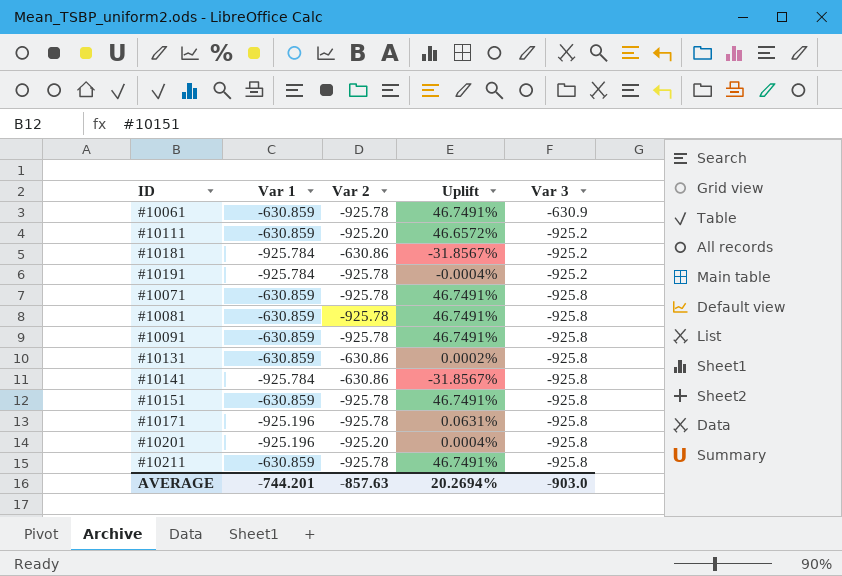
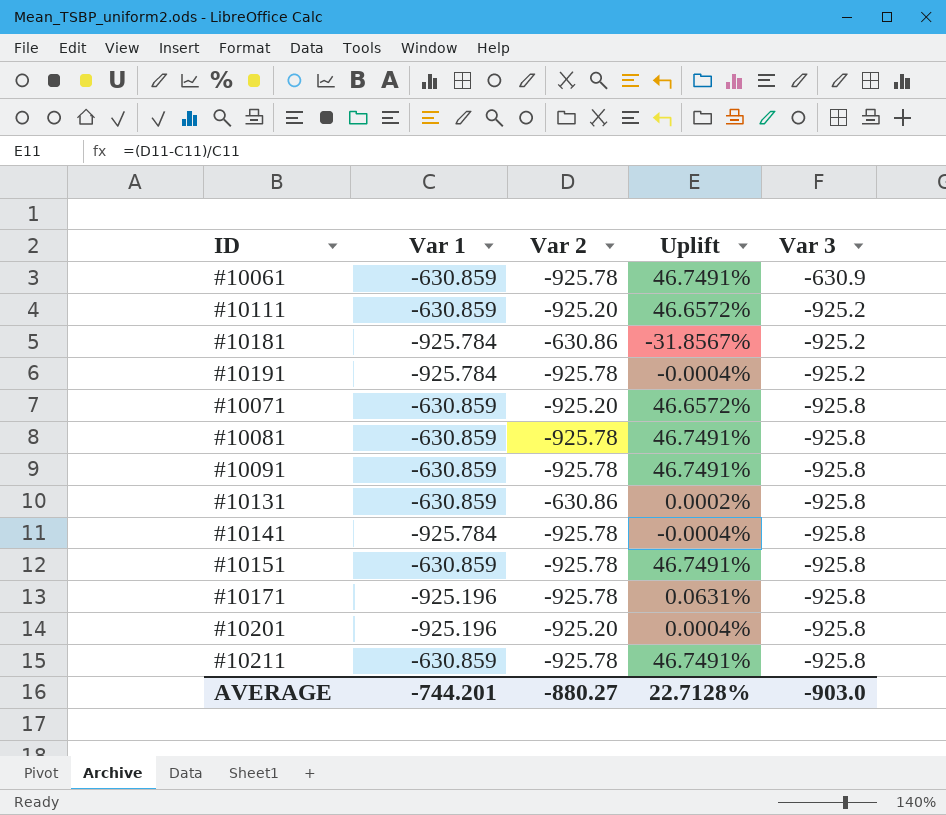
#10071 | Var 2: -925.78 -> -925.20
#10071 | Uplift: 46.7491% -> 46.6572%
#10141 | Var 2: -630.86 -> -925.78
#10141 | Uplift: -31.8567% -> -0.0004%
AVERAGE | Var 2: -857.63 -> -880.27
AVERAGE | Uplift: 20.2694% -> 22.7128%

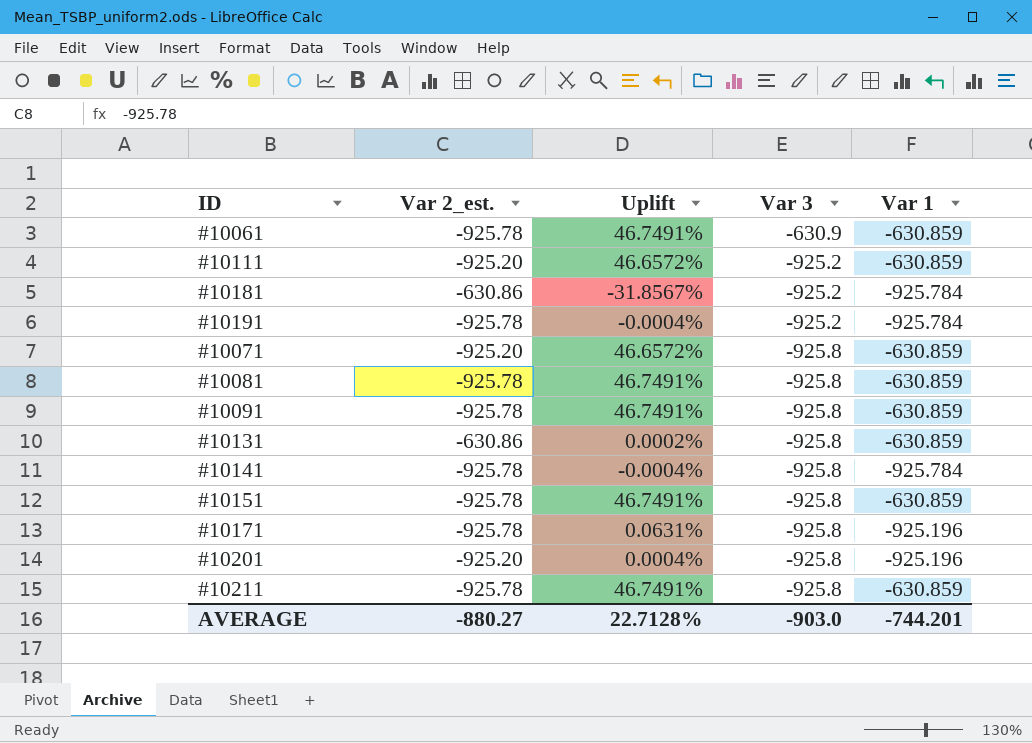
column name: Var 2 -> Var 2_est.
column Var 1 | position: 2 -> 5

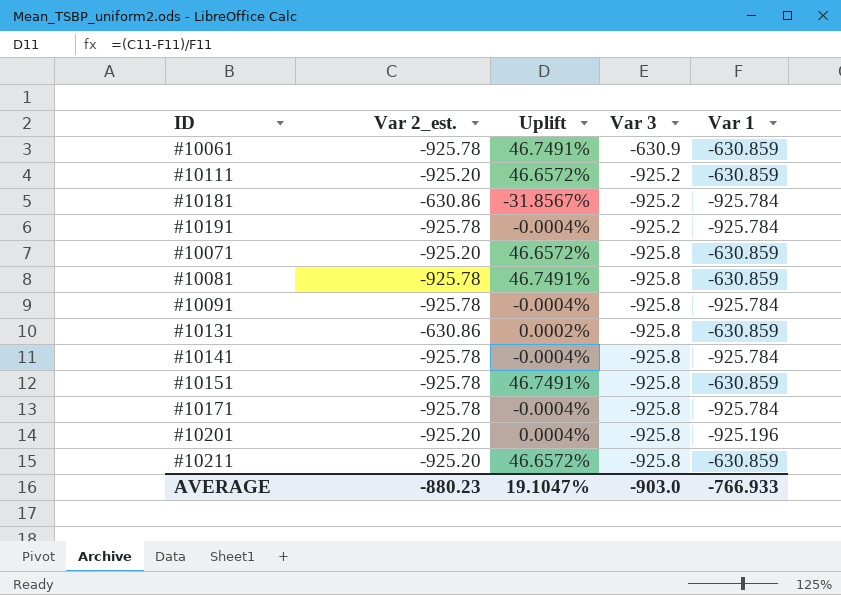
#10091 | Uplift: 46.7491% -> -0.0004%
#10091 | Var 1: -630.859 -> -925.784
#10171 | Uplift: 0.0631% -> -0.0004%
#10171 | Var 1: -925.196 -> -925.784
#10211 | Var 2_est.: -925.78 -> -925.20
#10211 | Uplift: 46.7491% -> 46.6572%
AVERAGE | Var 2_est.: -880.27 -> -880.23
AVERAGE | Uplift: 22.7128% -> 19.1047%
AVERAGE | Var 1: -744.201 -> -766.933

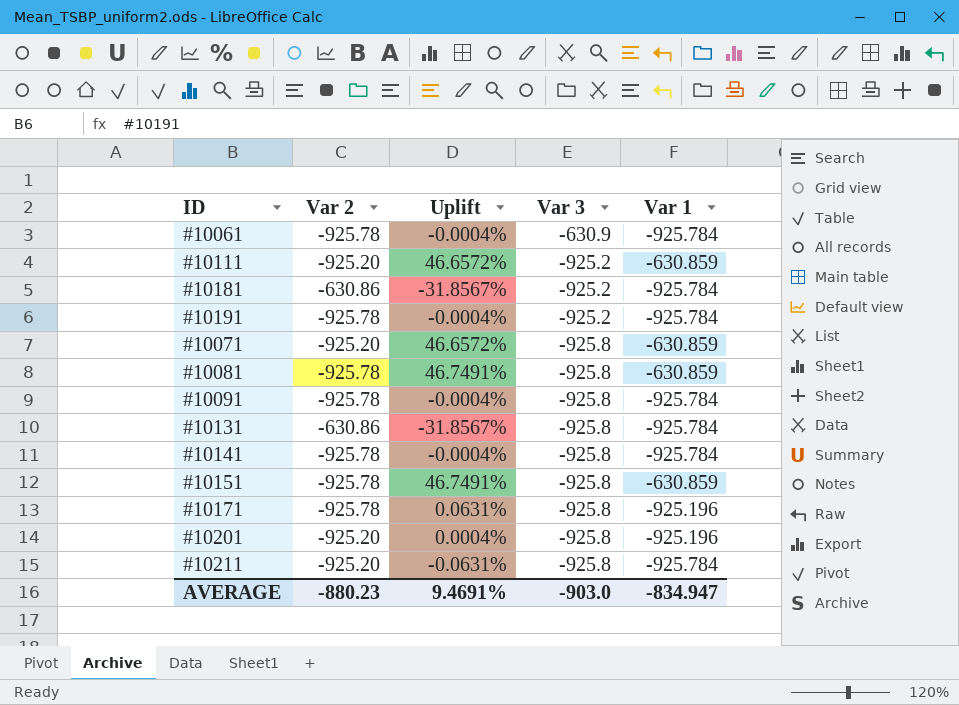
column name: Var 2_est. -> Var 2
#10061 | Uplift: 46.7491% -> -0.0004%
#10061 | Var 1: -630.859 -> -925.784
#10131 | Uplift: 0.0002% -> -31.8567%
#10131 | Var 1: -630.859 -> -925.784
#10171 | Uplift: -0.0004% -> 0.0631%
#10171 | Var 1: -925.784 -> -925.196
#10211 | Uplift: 46.6572% -> -0.0631%
#10211 | Var 1: -630.859 -> -925.784
AVERAGE | Uplift: 19.1047% -> 9.4691%
AVERAGE | Var 1: -766.933 -> -834.947

